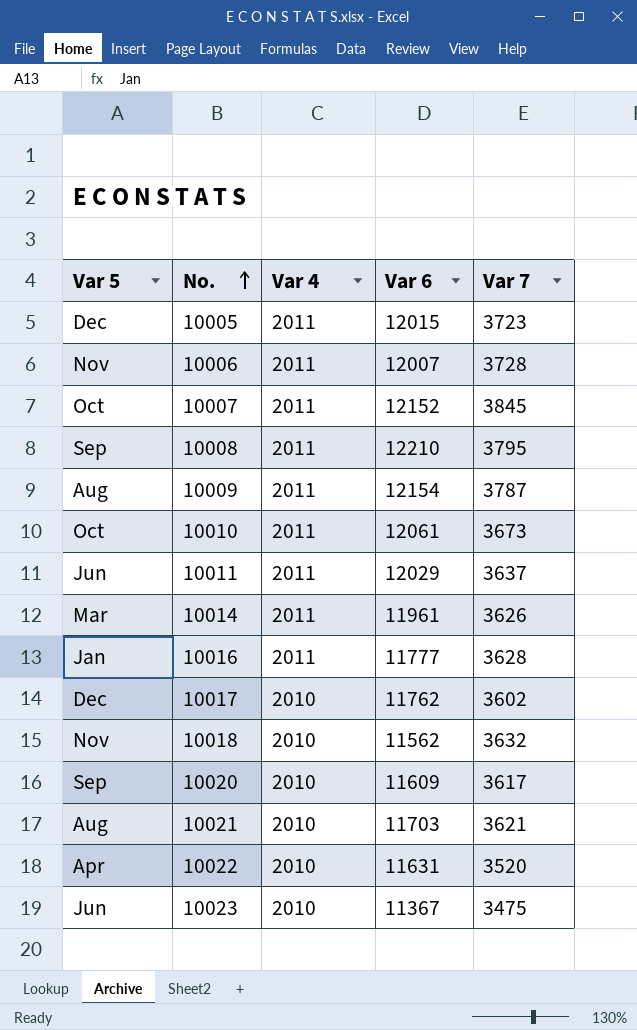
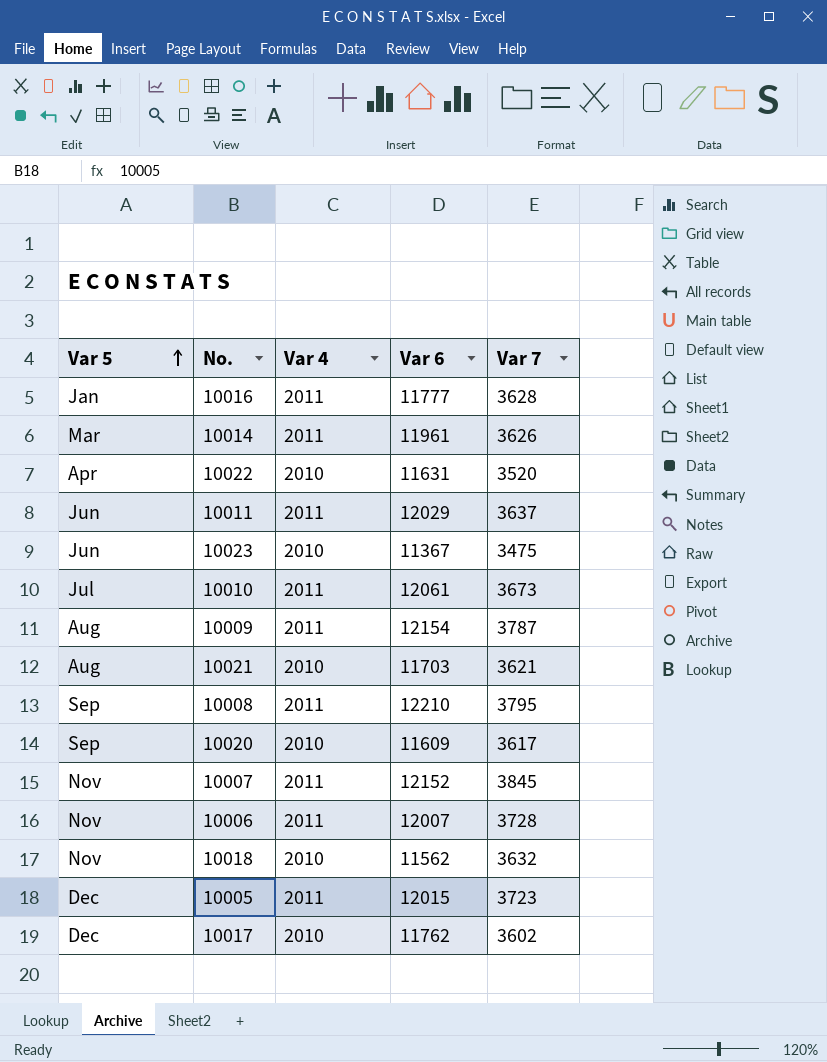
row order: No. ascending -> Var 5 ascending
10010 | Var 5: Oct -> Jul
10007 | Var 5: Oct -> Nov

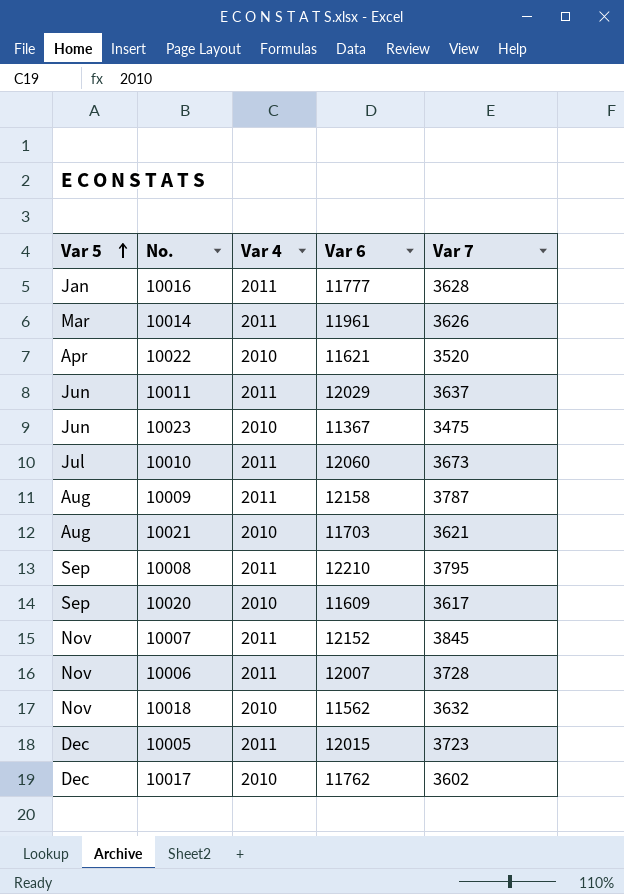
10022 | Var 6: 11631 -> 11621
10010 | Var 6: 12061 -> 12060
10009 | Var 6: 12154 -> 12158

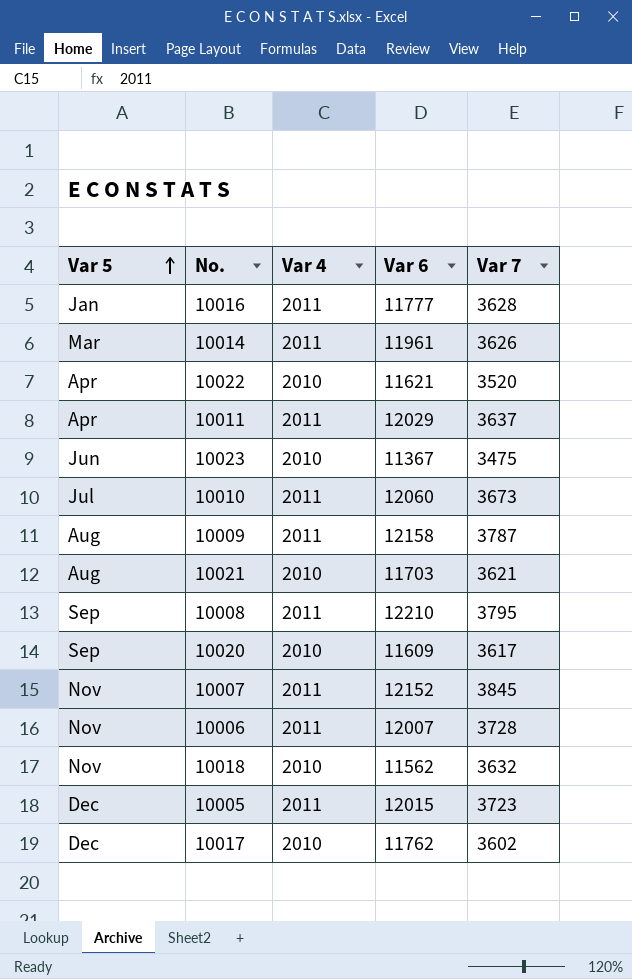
10011 | Var 5: Jun -> Apr

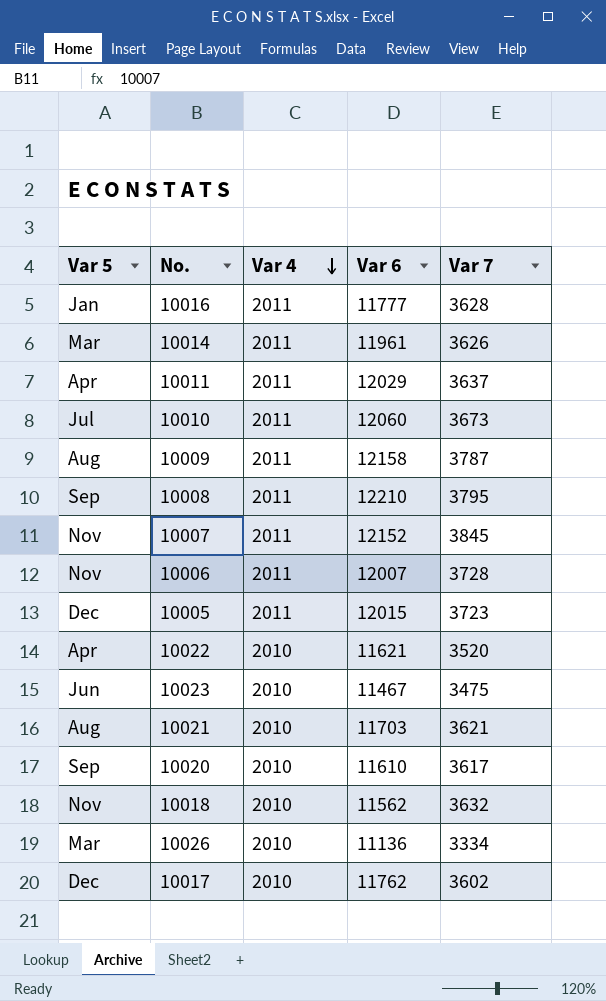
row order: Var 5 ascending -> Var 4 descending
10023 | Var 6: 11367 -> 11467
10020 | Var 6: 11609 -> 11610
row 10026: none -> Mar | 2010 | 11136 | 3334

